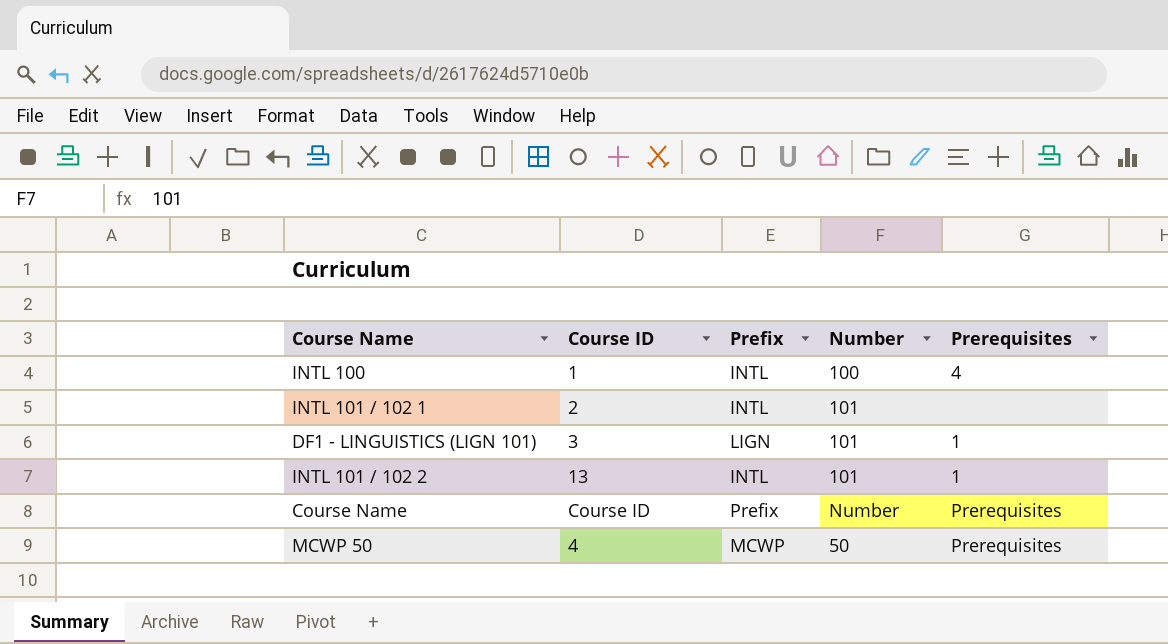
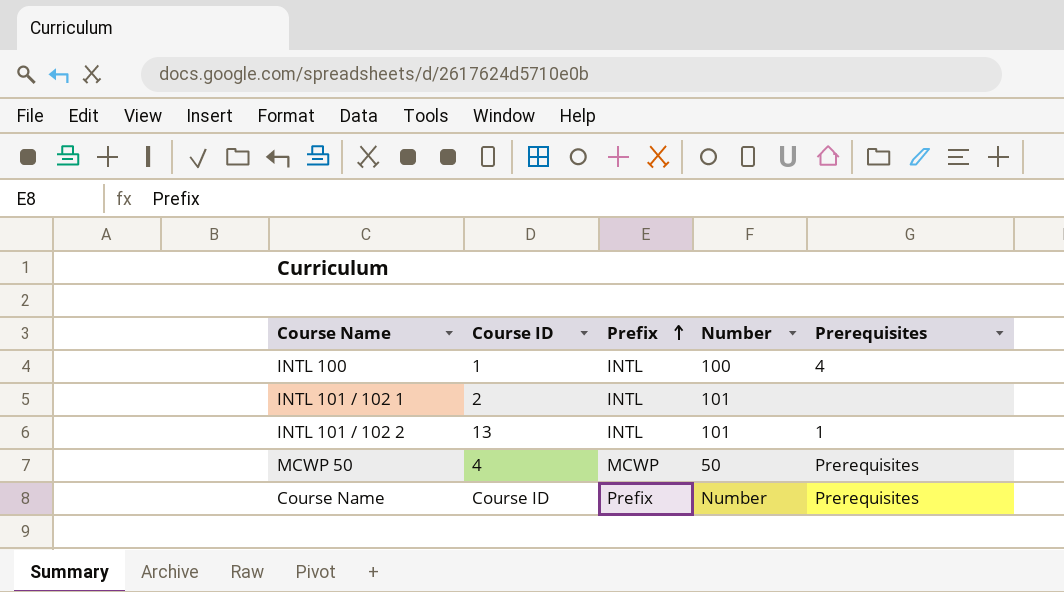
row order: none -> Prefix ascending
row DF1 - LINGUISTICS (LIGN 101): 3 | LIGN | 101 | 1 -> none

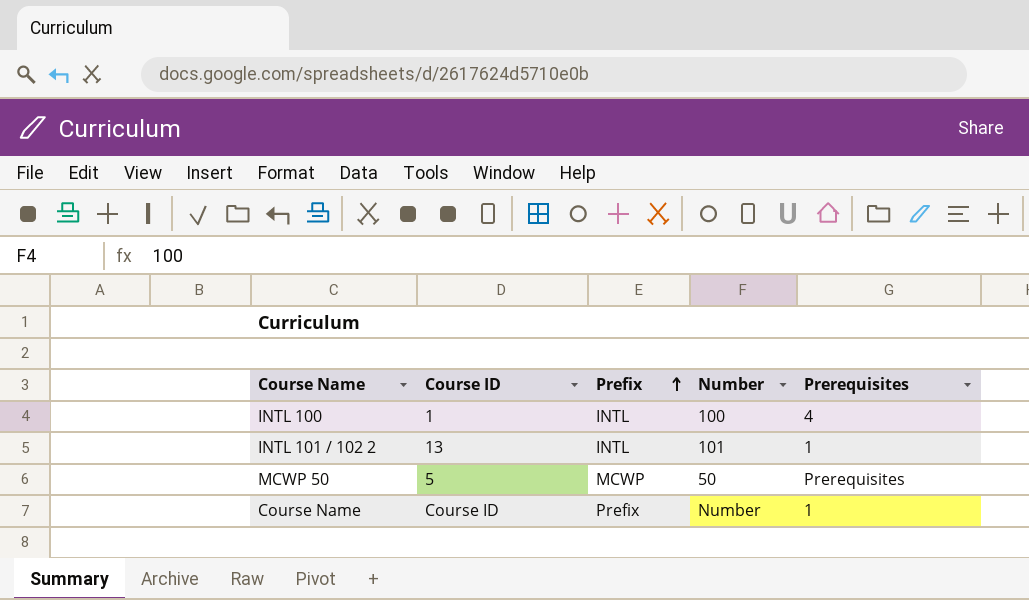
row INTL 101 / 102 1: 2 | INTL | 101 | none -> none
MCWP 50 | Course ID: 4 -> 5
Course Name | Prerequisites: Prerequisites -> 1

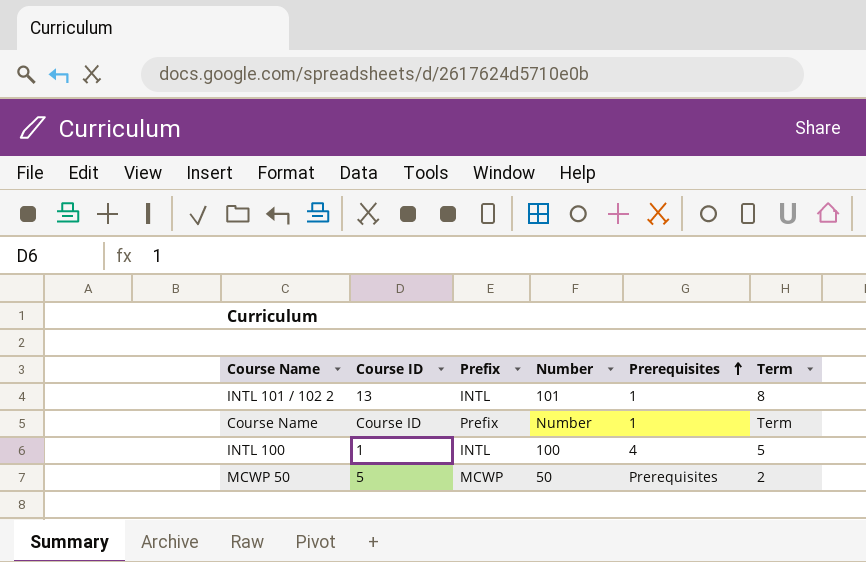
row order: Prefix ascending -> Prerequisites ascending
column Term | position: none -> 6

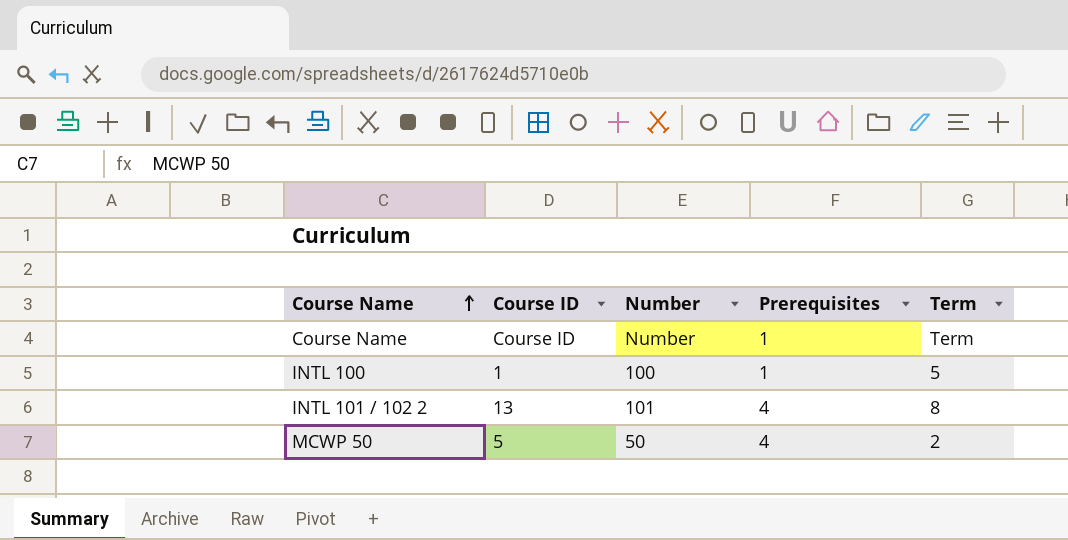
row order: Prerequisites ascending -> Course Name ascending
column Prefix | position: 3 -> none
INTL 100 | Prerequisites: 4 -> 1
INTL 101 / 102 2 | Prerequisites: 1 -> 4
MCWP 50 | Prerequisites: Prerequisites -> 4

